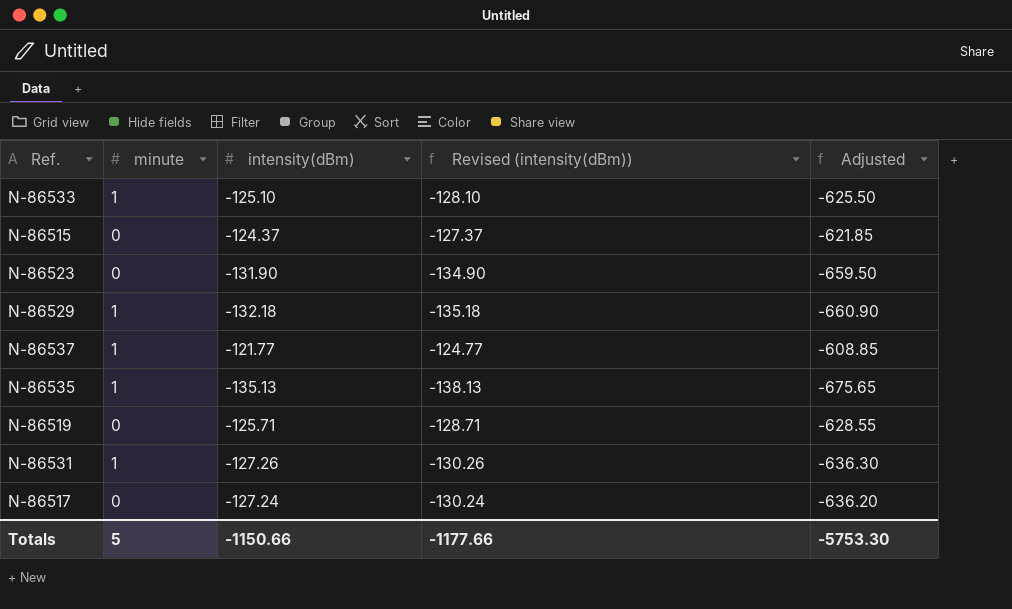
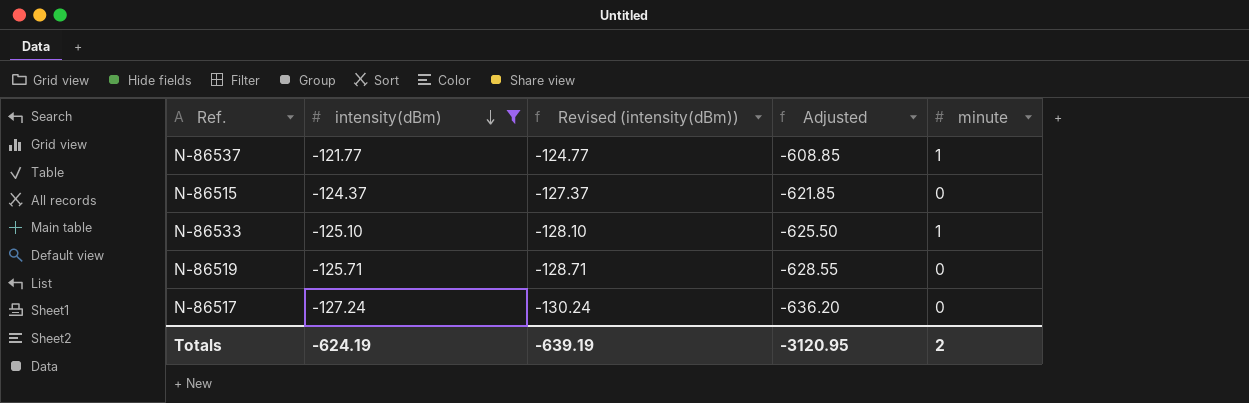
filter: none -> intensity(dBm) >= -127.24
row order: none -> intensity(dBm) descending
column minute | position: 2 -> 5
Totals | intensity(dBm): -1150.66 -> -624.19
Totals | Revised (intensity(dBm)): -1177.66 -> -639.19
Totals | Adjusted: -5753.30 -> -3120.95
Totals | minute: 5 -> 2

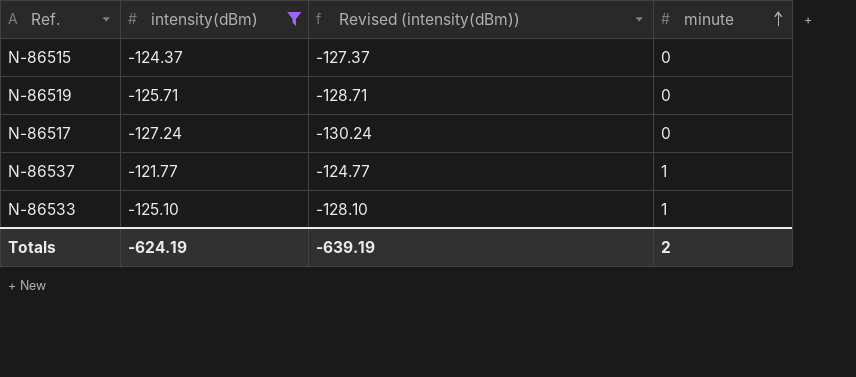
row order: intensity(dBm) descending -> minute ascending
column Adjusted | formula: [intensity(dBm)] * 5 -> none

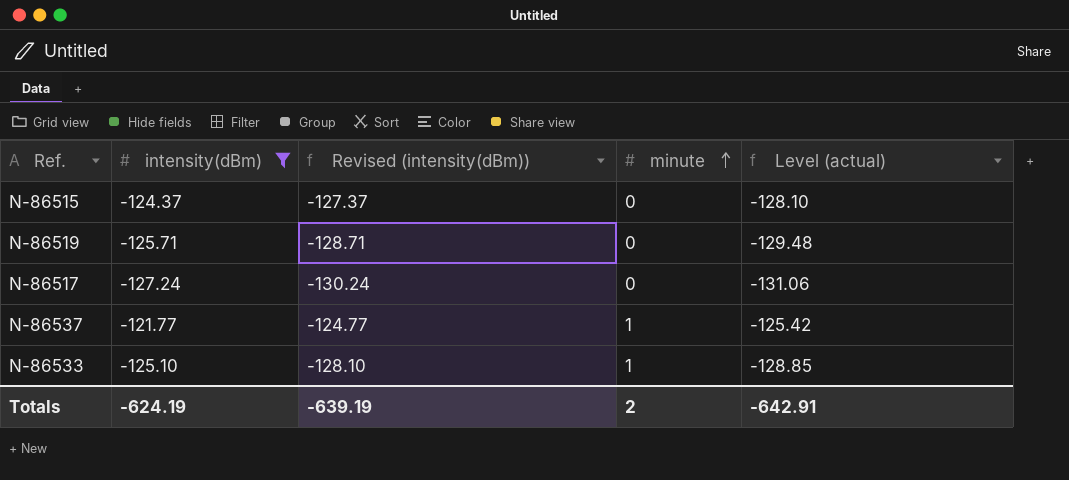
column Level (actual) | formula: none -> [intensity(dBm)] * 1.03

